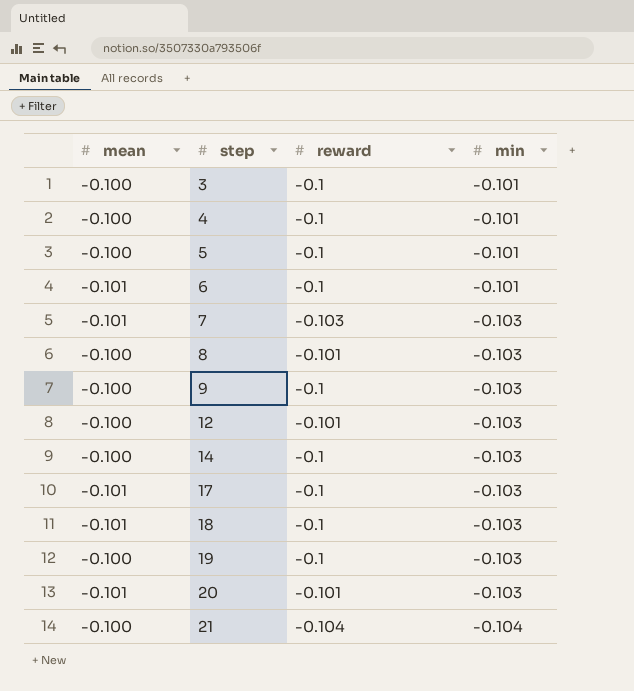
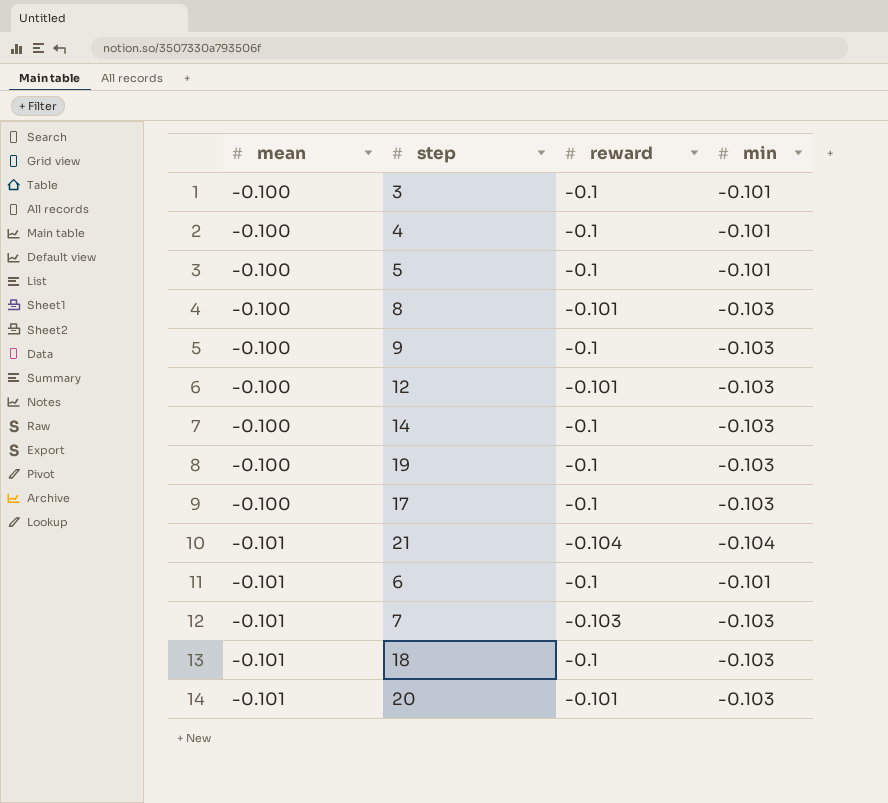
row order: step ascending -> mean descending
17 | mean: -0.101 -> -0.100
21 | mean: -0.100 -> -0.101

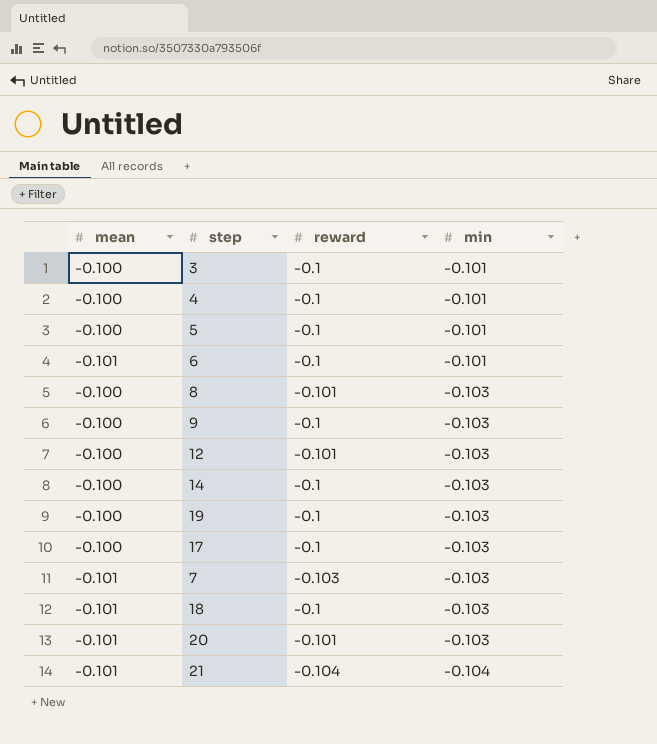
row order: mean descending -> min descending

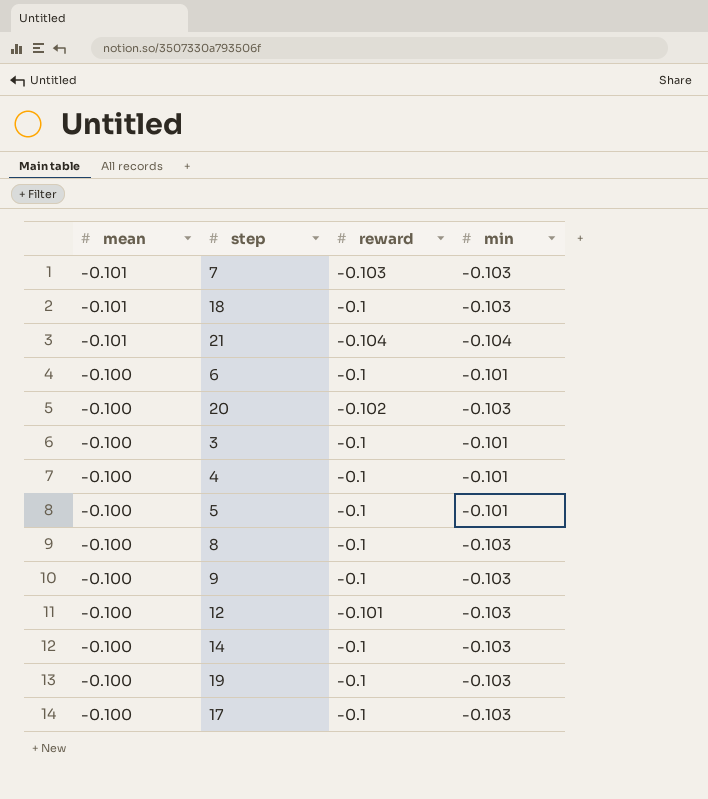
row order: min descending -> mean ascending
6 | mean: -0.101 -> -0.100
20 | mean: -0.101 -> -0.100
20 | reward: -0.101 -> -0.102
8 | reward: -0.101 -> -0.1

